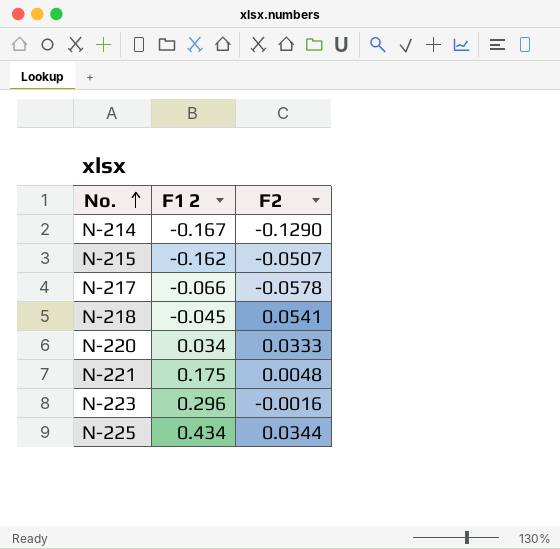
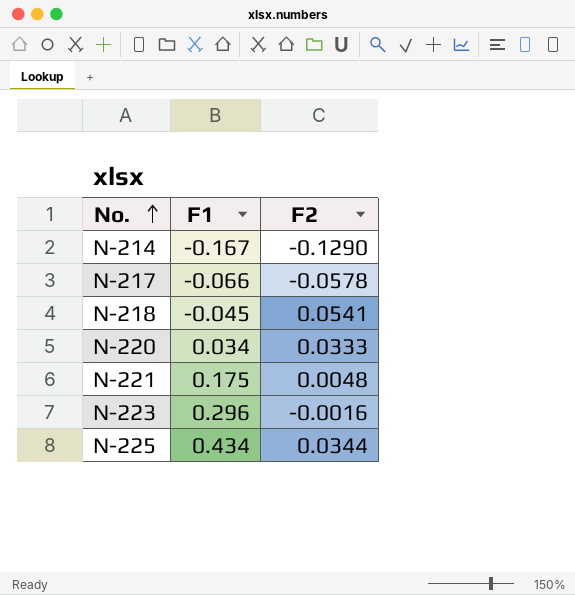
column name: F1 2 -> F1
row N-215: -0.162 | -0.0507 -> none

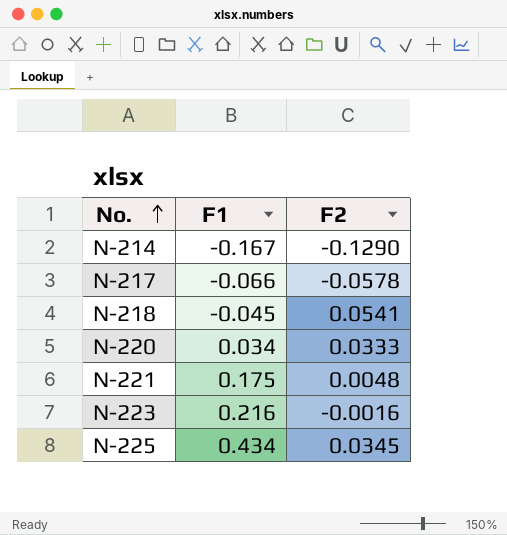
N-223 | F1: 0.296 -> 0.216
N-225 | F2: 0.0344 -> 0.0345

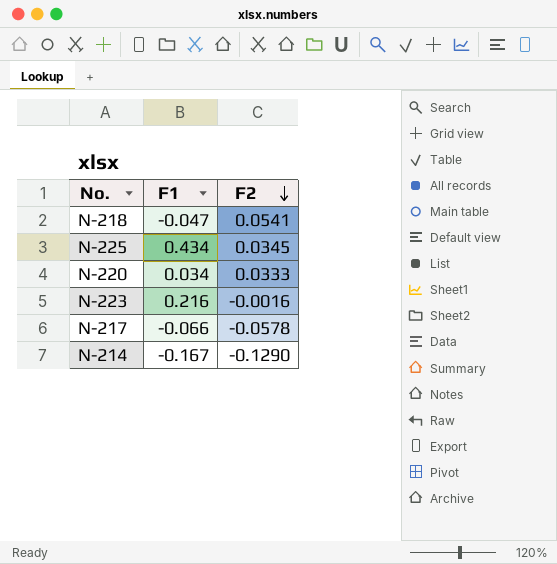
row order: No. ascending -> F2 descending
row N-221: 0.175 | 0.0048 -> none
N-218 | F1: -0.045 -> -0.047

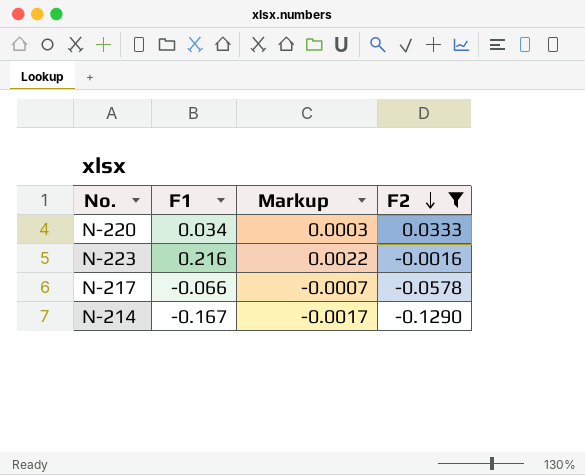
filter: none -> F2 <= 0.0333
column Markup | formula: none -> [F1] * 0.01

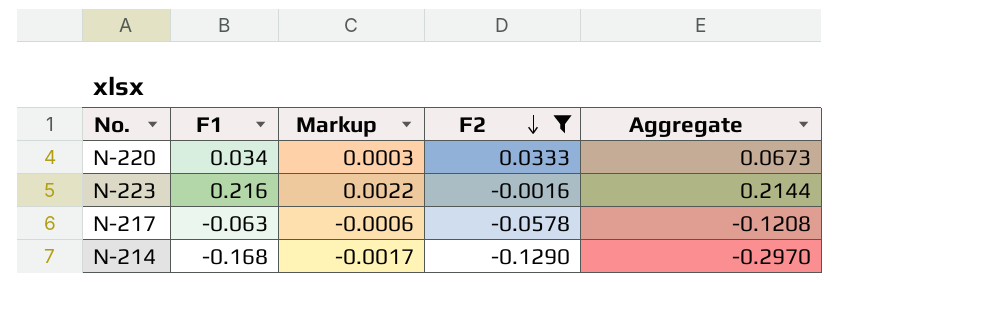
column Aggregate | formula: none -> [F1] + [F2]
N-217 | F1: -0.066 -> -0.063
N-217 | Markup: -0.0007 -> -0.0006
N-214 | F1: -0.167 -> -0.168

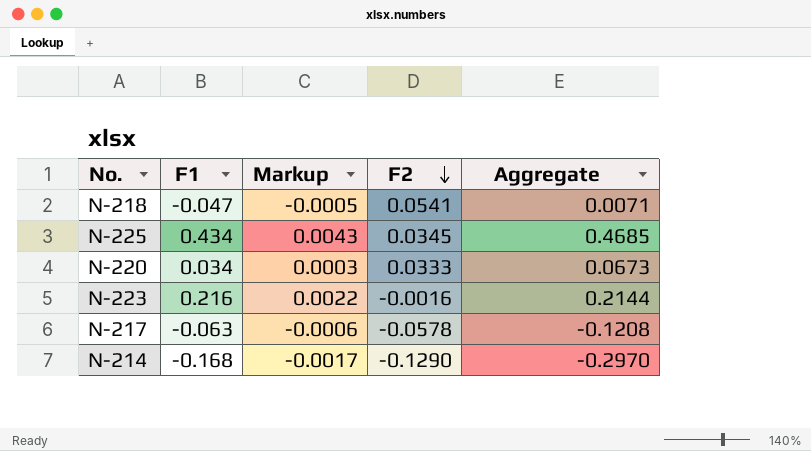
filter: F2 <= 0.0333 -> none

